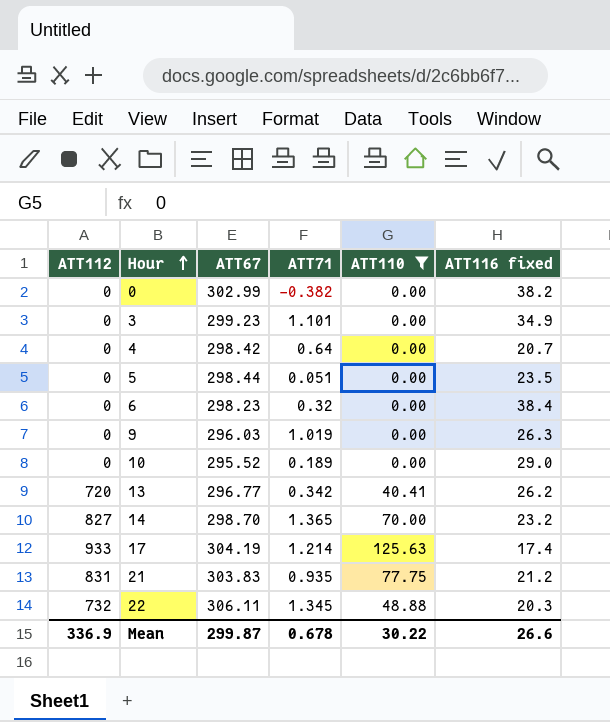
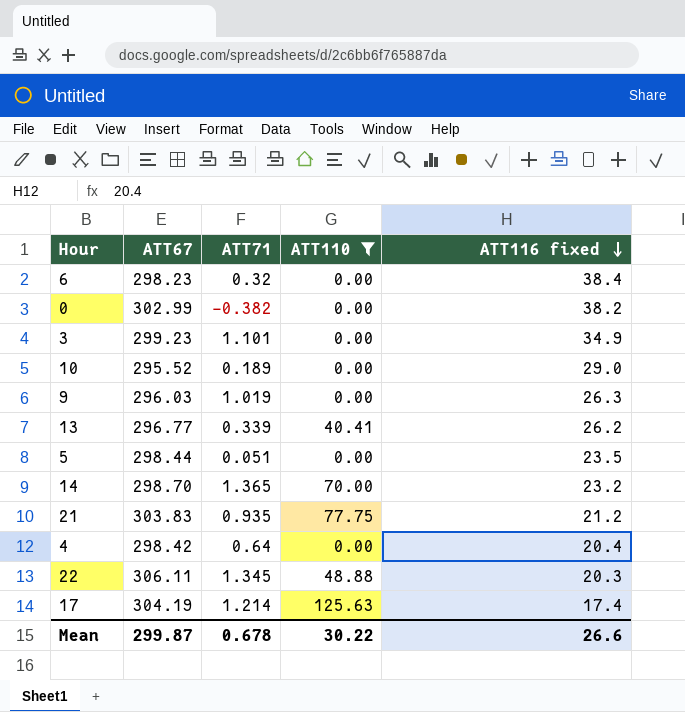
row order: Hour ascending -> ATT116 fixed descending
column ATT112 | position: 1 -> none
13 | ATT71: 0.342 -> 0.339
4 | ATT116 fixed: 20.7 -> 20.4

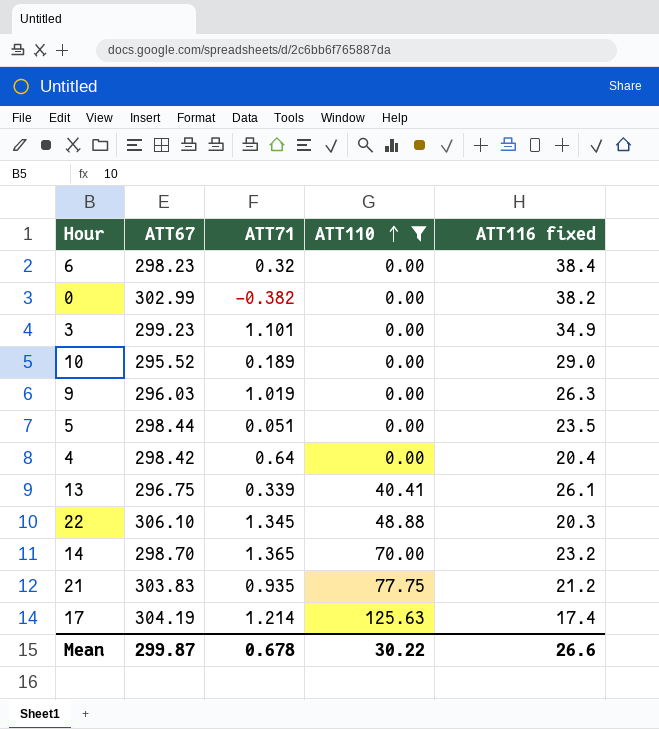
row order: ATT116 fixed descending -> ATT110 ascending
13 | ATT67: 296.77 -> 296.75
13 | ATT116 fixed: 26.2 -> 26.1
22 | ATT67: 306.11 -> 306.10

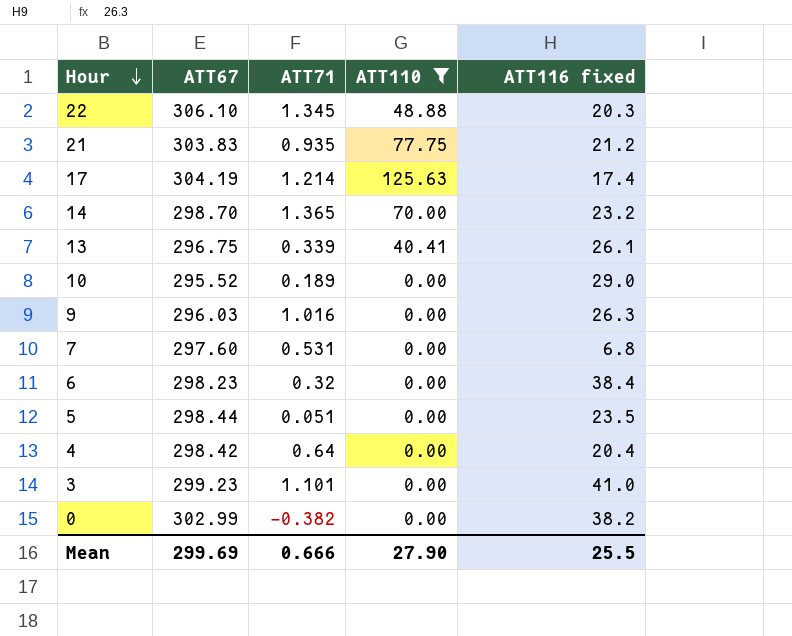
row order: ATT110 ascending -> Hour descending
9 | ATT71: 1.019 -> 1.016
row 7: none -> 297.60 | 0.531 | 0.00 | 6.8
3 | ATT116 fixed: 34.9 -> 41.0
Mean | ATT67: 299.87 -> 299.69
Mean | ATT71: 0.678 -> 0.666
Mean | ATT110: 30.22 -> 27.90
Mean | ATT116 fixed: 26.6 -> 25.5

